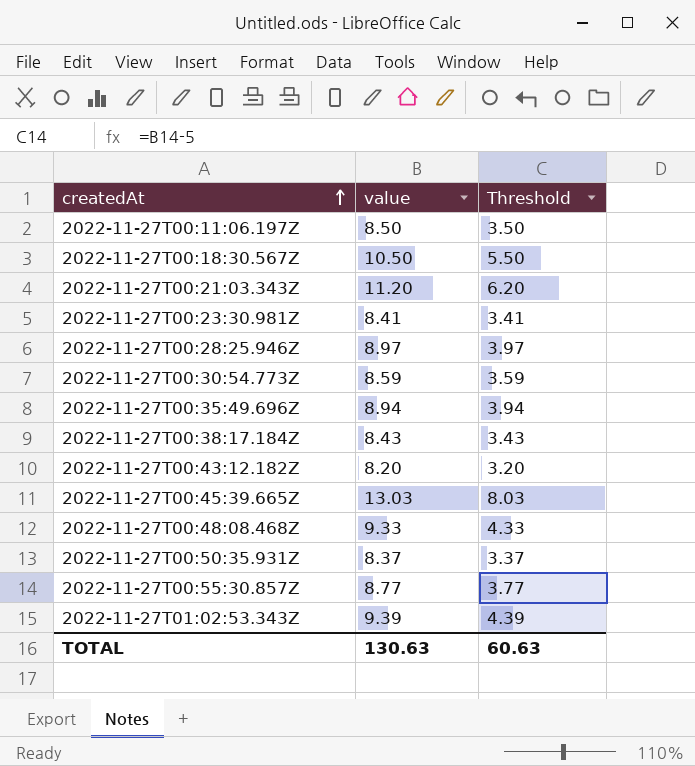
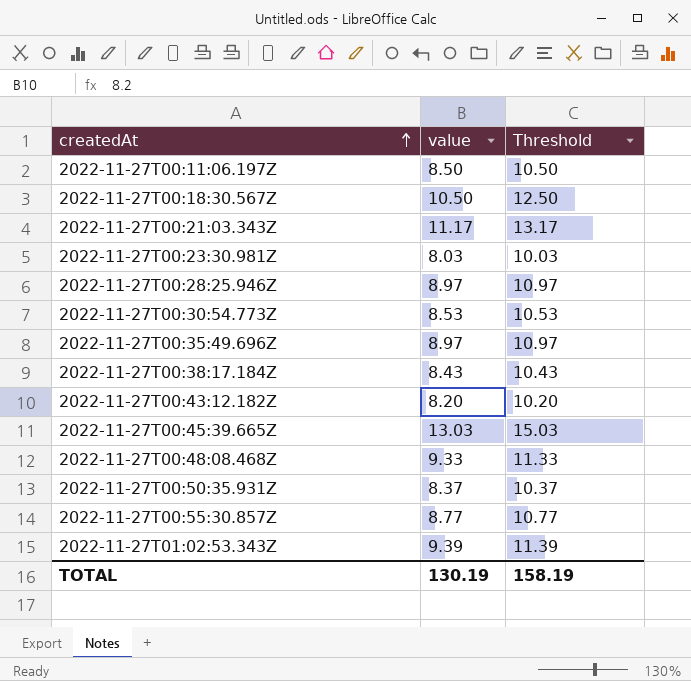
column Threshold | formula: [value] - 5 -> [value] + 2
2022-11-27T00:21:03.343Z | value: 11.20 -> 11.17
2022-11-27T00:23:30.981Z | value: 8.41 -> 8.03
2022-11-27T00:30:54.773Z | value: 8.59 -> 8.53
2022-11-27T00:35:49.696Z | value: 8.94 -> 8.97
TOTAL | value: 130.63 -> 130.19
TOTAL | Threshold: 60.63 -> 158.19

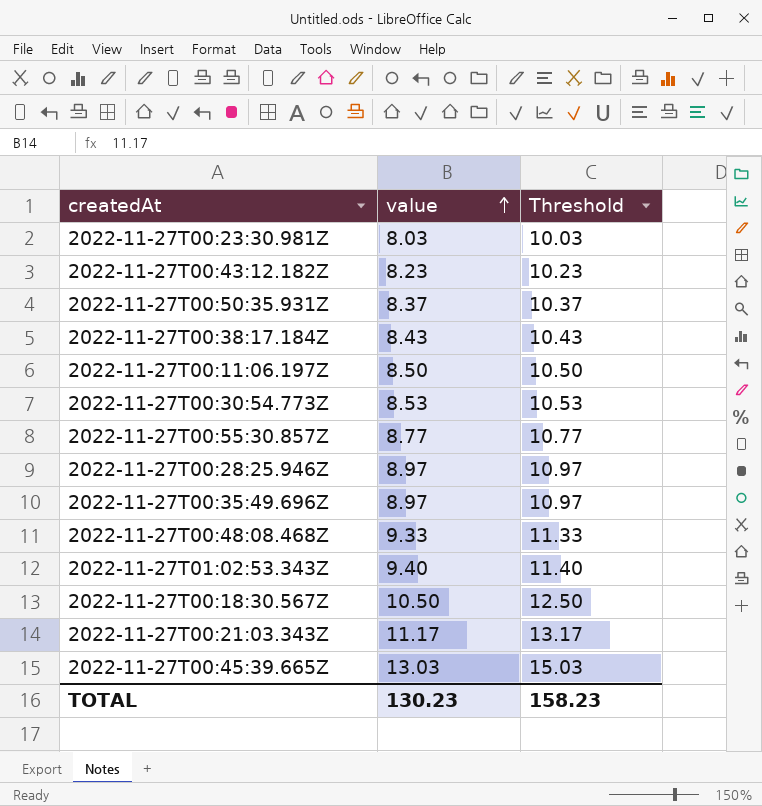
row order: createdAt ascending -> value ascending
2022-11-27T00:43:12.182Z | value: 8.20 -> 8.23
2022-11-27T00:43:12.182Z | Threshold: 10.20 -> 10.23
2022-11-27T01:02:53.343Z | value: 9.39 -> 9.40
2022-11-27T01:02:53.343Z | Threshold: 11.39 -> 11.40
TOTAL | value: 130.19 -> 130.23
TOTAL | Threshold: 158.19 -> 158.23

